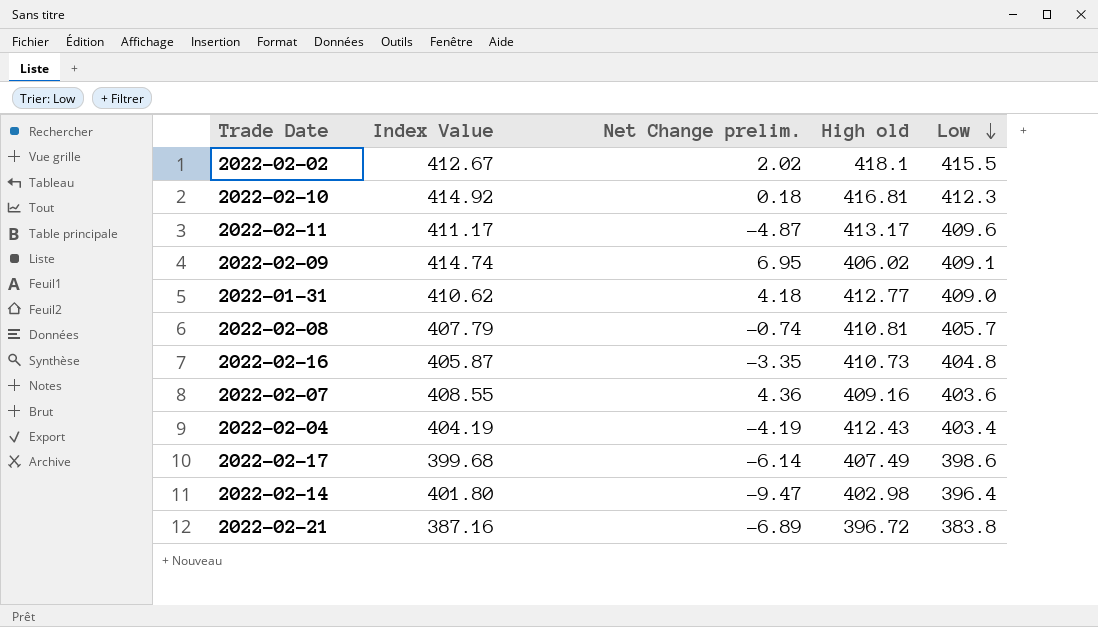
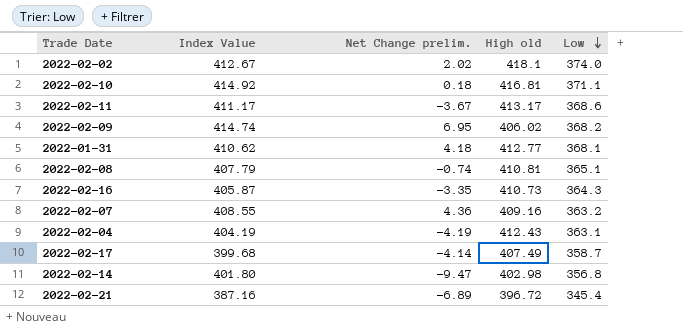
2022-02-02 | Low: 415.5 -> 374.0
2022-02-10 | Low: 412.3 -> 371.1
2022-02-11 | Net Change prelim.: -4.87 -> -3.67
2022-02-11 | Low: 409.6 -> 368.6
2022-02-09 | Low: 409.1 -> 368.2
2022-01-31 | Low: 409.0 -> 368.1
2022-02-08 | Low: 405.7 -> 365.1
2022-02-16 | Low: 404.8 -> 364.3
2022-02-07 | Low: 403.6 -> 363.2
2022-02-04 | Low: 403.4 -> 363.1
2022-02-17 | Net Change prelim.: -6.14 -> -4.14
2022-02-17 | Low: 398.6 -> 358.7
2022-02-14 | Low: 396.4 -> 356.8
2022-02-21 | Low: 383.8 -> 345.4

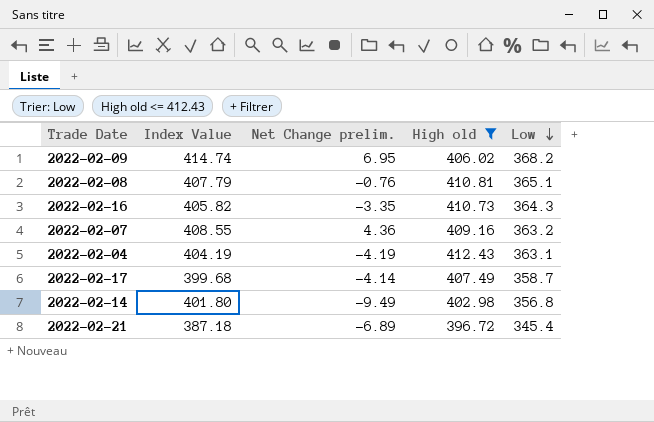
filter: none -> High old <= 412.43
2022-02-08 | Net Change prelim.: -0.74 -> -0.76
2022-02-16 | Index Value: 405.87 -> 405.82
2022-02-14 | Net Change prelim.: -9.47 -> -9.49
2022-02-21 | Index Value: 387.16 -> 387.18

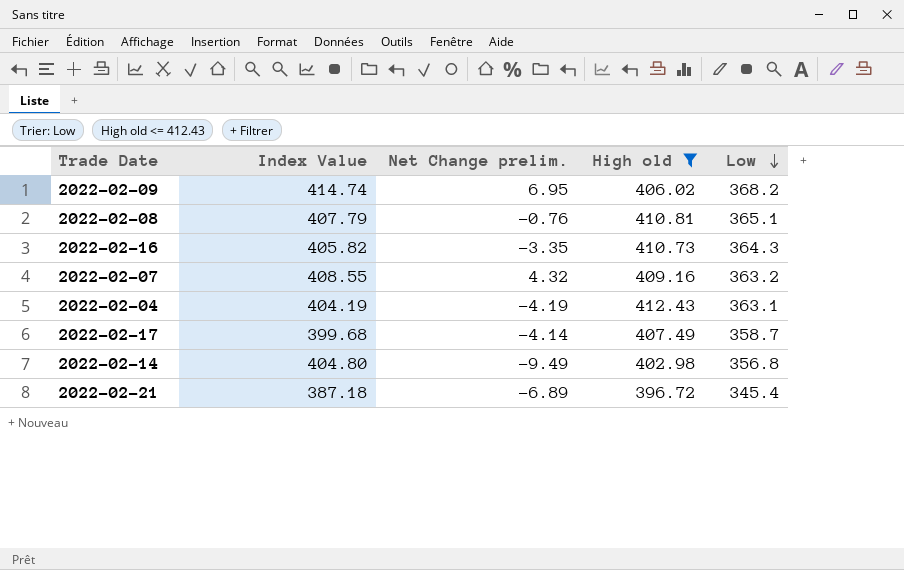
2022-02-07 | Net Change prelim.: 4.36 -> 4.32
2022-02-14 | Index Value: 401.80 -> 404.80

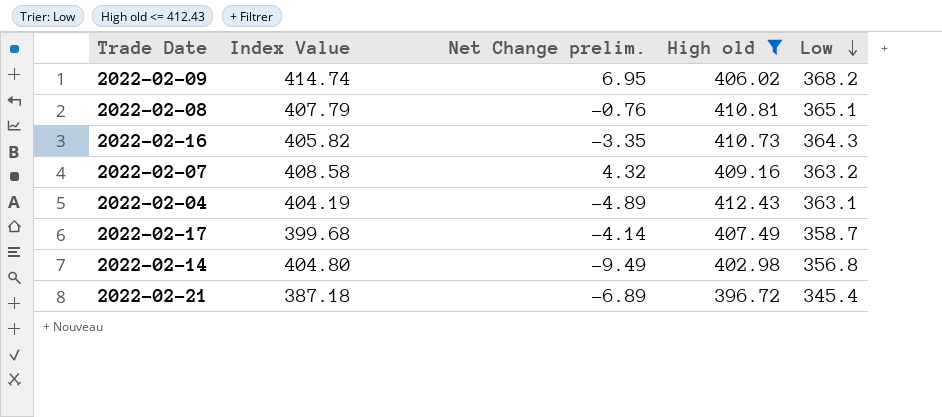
2022-02-07 | Index Value: 408.55 -> 408.58
2022-02-04 | Net Change prelim.: -4.19 -> -4.89

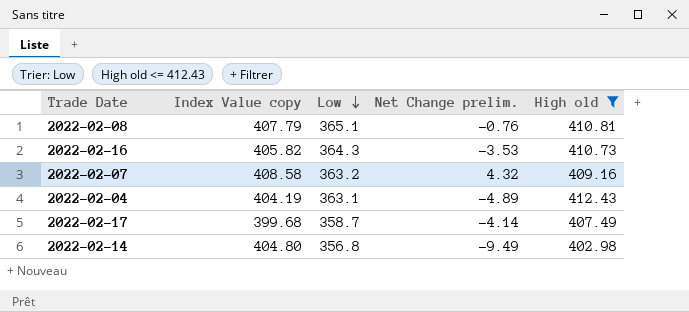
column name: Index Value -> Index Value copy
column Low | position: 5 -> 3
row 2022-02-09: 414.74 | 6.95 | 406.02 | 368.2 -> none
row 2022-02-21: 387.18 | -6.89 | 396.72 | 345.4 -> none
2022-02-16 | Net Change prelim.: -3.35 -> -3.53

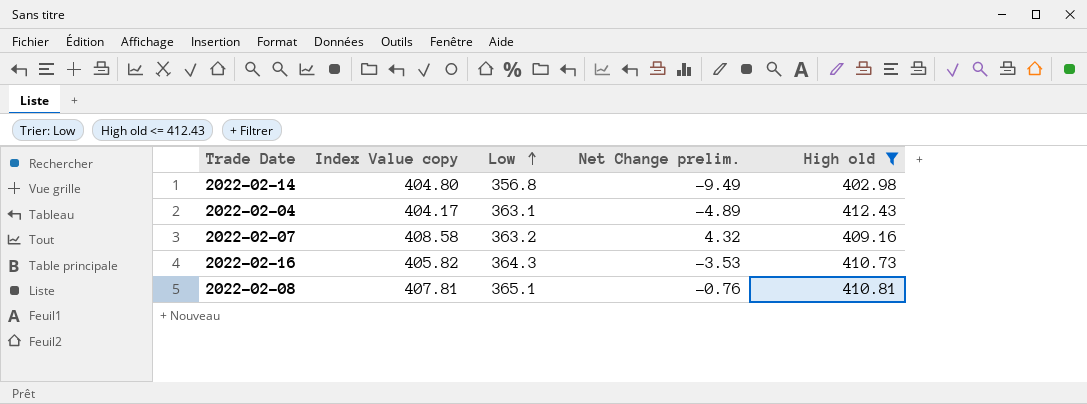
row order: Low descending -> Low ascending
row 2022-02-17: 399.68 | 358.7 | -4.14 | 407.49 -> none
2022-02-04 | Index Value copy: 404.19 -> 404.17
2022-02-08 | Index Value copy: 407.79 -> 407.81

